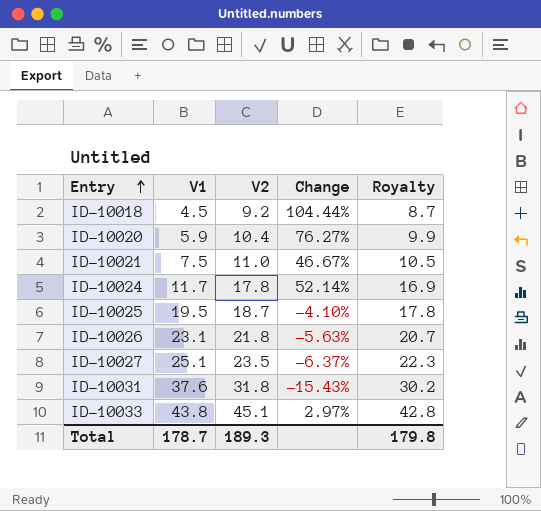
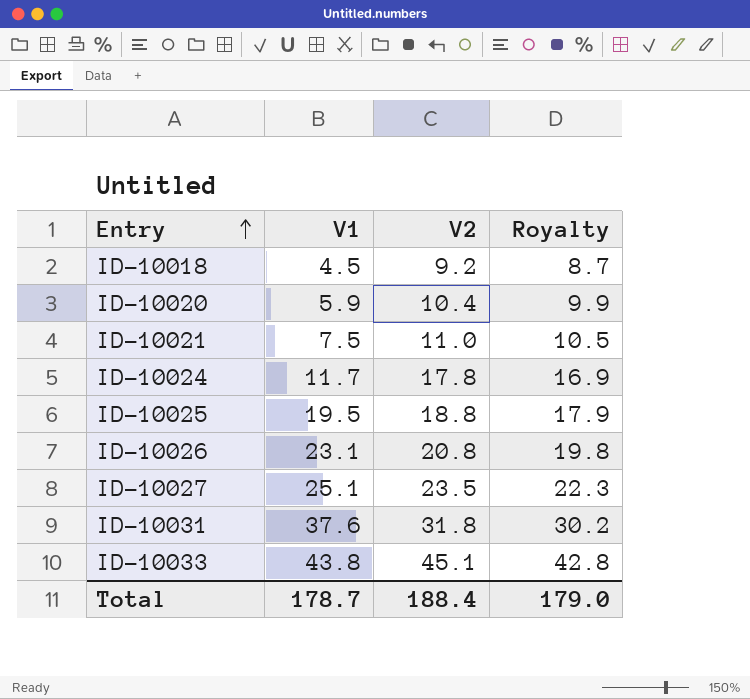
column Change | formula: ([V2] - [V1]) / [V1] -> none
ID-10025 | V2: 18.7 -> 18.8
ID-10025 | Royalty: 17.8 -> 17.9
ID-10026 | V2: 21.8 -> 20.8
ID-10026 | Royalty: 20.7 -> 19.8
Total | V2: 189.3 -> 188.4
Total | Royalty: 179.8 -> 179.0

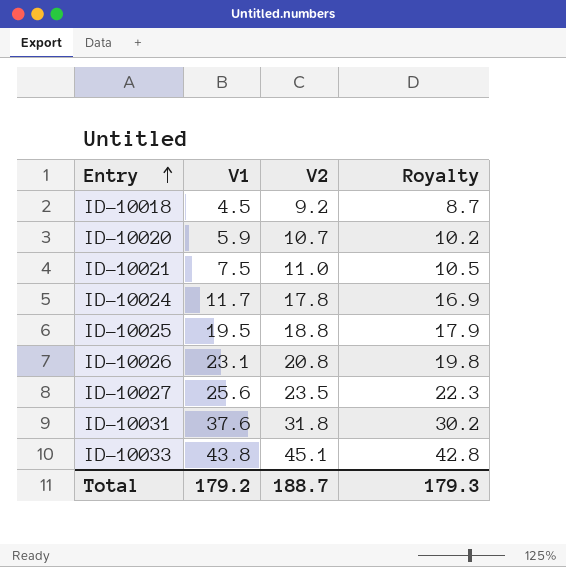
ID-10020 | V2: 10.4 -> 10.7
ID-10020 | Royalty: 9.9 -> 10.2
ID-10027 | V1: 25.1 -> 25.6
Total | V1: 178.7 -> 179.2
Total | V2: 188.4 -> 188.7
Total | Royalty: 179.0 -> 179.3

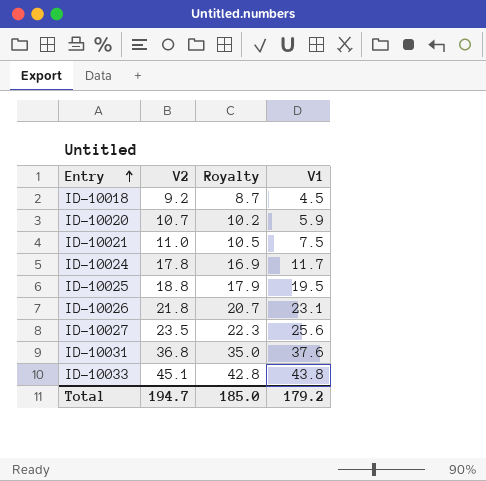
column V1 | position: 2 -> 4
ID-10026 | V2: 20.8 -> 21.8
ID-10026 | Royalty: 19.8 -> 20.7
ID-10031 | V2: 31.8 -> 36.8
ID-10031 | Royalty: 30.2 -> 35.0
Total | V2: 188.7 -> 194.7
Total | Royalty: 179.3 -> 185.0

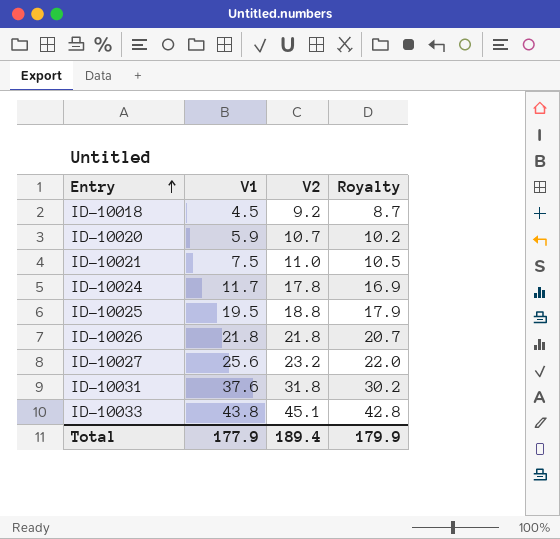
column V1 | position: 4 -> 2
ID-10026 | V1: 23.1 -> 21.8
ID-10027 | V2: 23.5 -> 23.2
ID-10027 | Royalty: 22.3 -> 22.0
ID-10031 | V2: 36.8 -> 31.8
ID-10031 | Royalty: 35.0 -> 30.2
Total | V1: 179.2 -> 177.9
Total | V2: 194.7 -> 189.4
Total | Royalty: 185.0 -> 179.9

